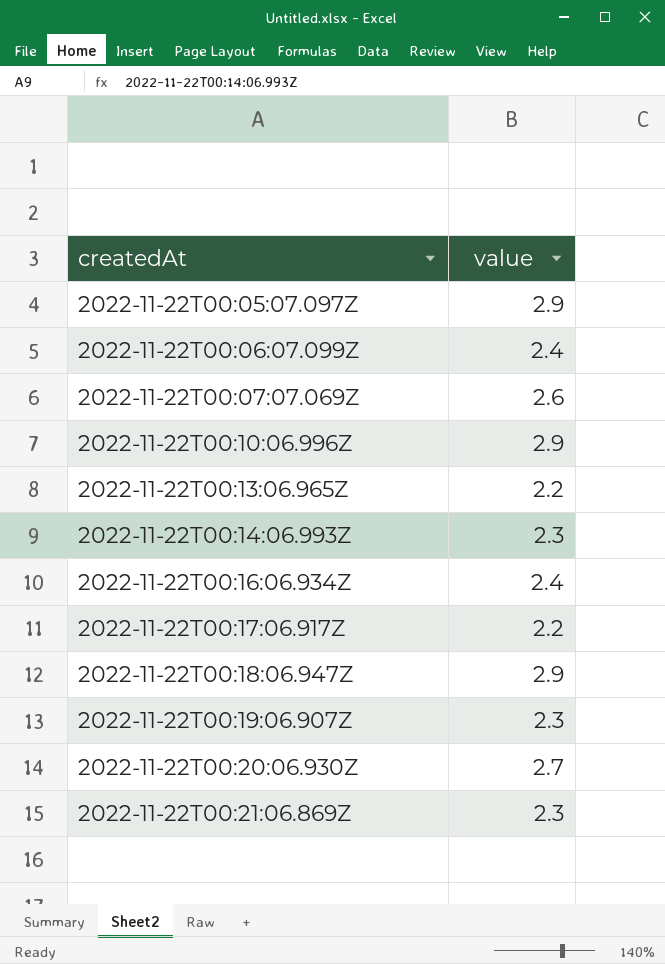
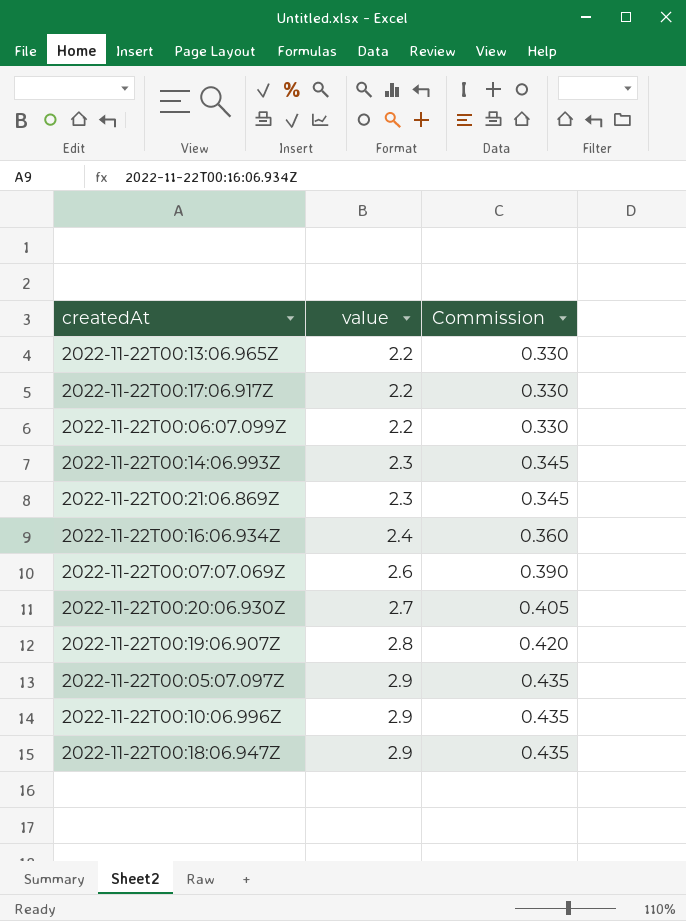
row order: createdAt ascending -> value ascending
column Commission | formula: none -> [value] * 0.15
2022-11-22T00:06:07.099Z | value: 2.4 -> 2.2
2022-11-22T00:19:06.907Z | value: 2.3 -> 2.8

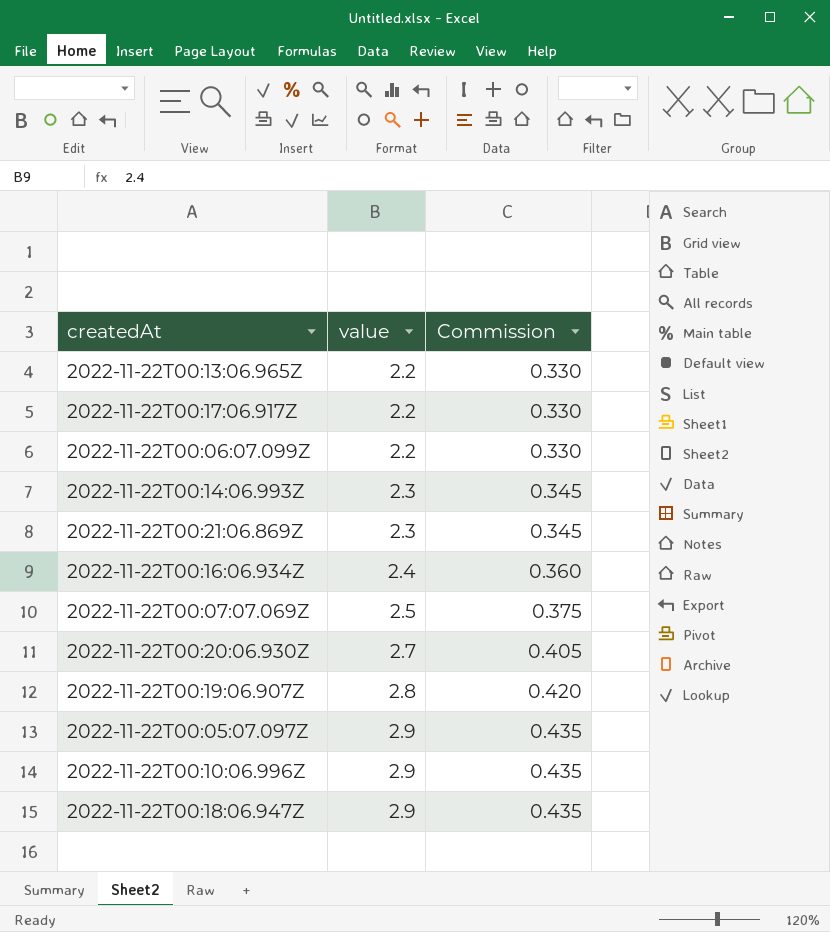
2022-11-22T00:07:07.069Z | value: 2.6 -> 2.5
2022-11-22T00:07:07.069Z | Commission: 0.390 -> 0.375

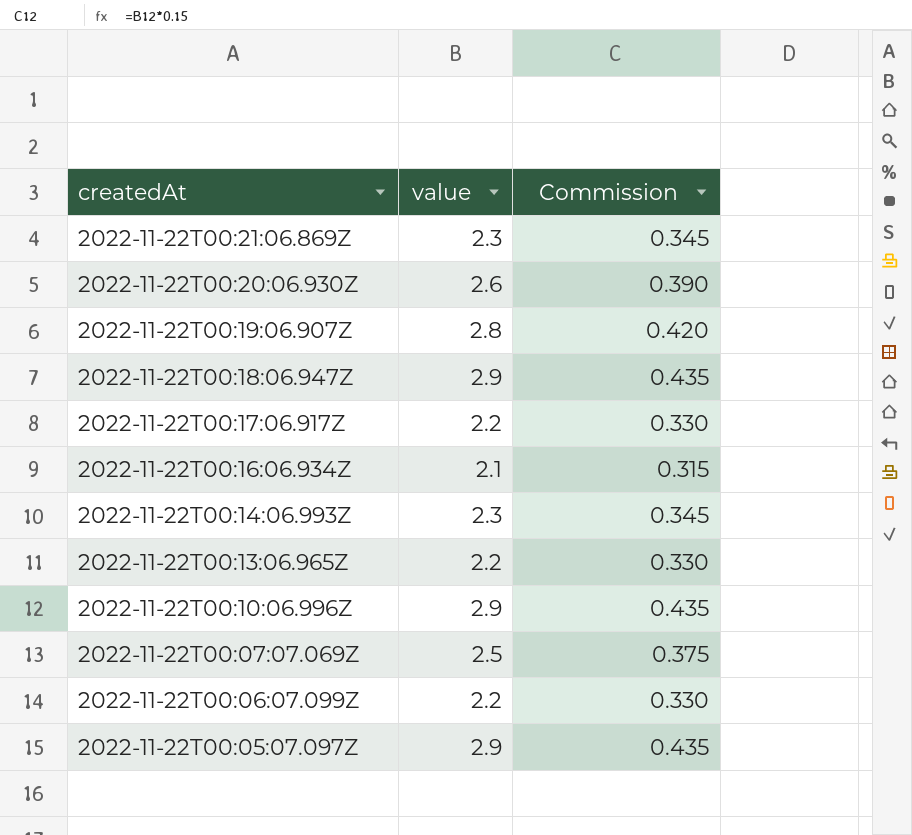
row order: value ascending -> createdAt descending
2022-11-22T00:20:06.930Z | value: 2.7 -> 2.6
2022-11-22T00:20:06.930Z | Commission: 0.405 -> 0.390
2022-11-22T00:16:06.934Z | value: 2.4 -> 2.1
2022-11-22T00:16:06.934Z | Commission: 0.360 -> 0.315

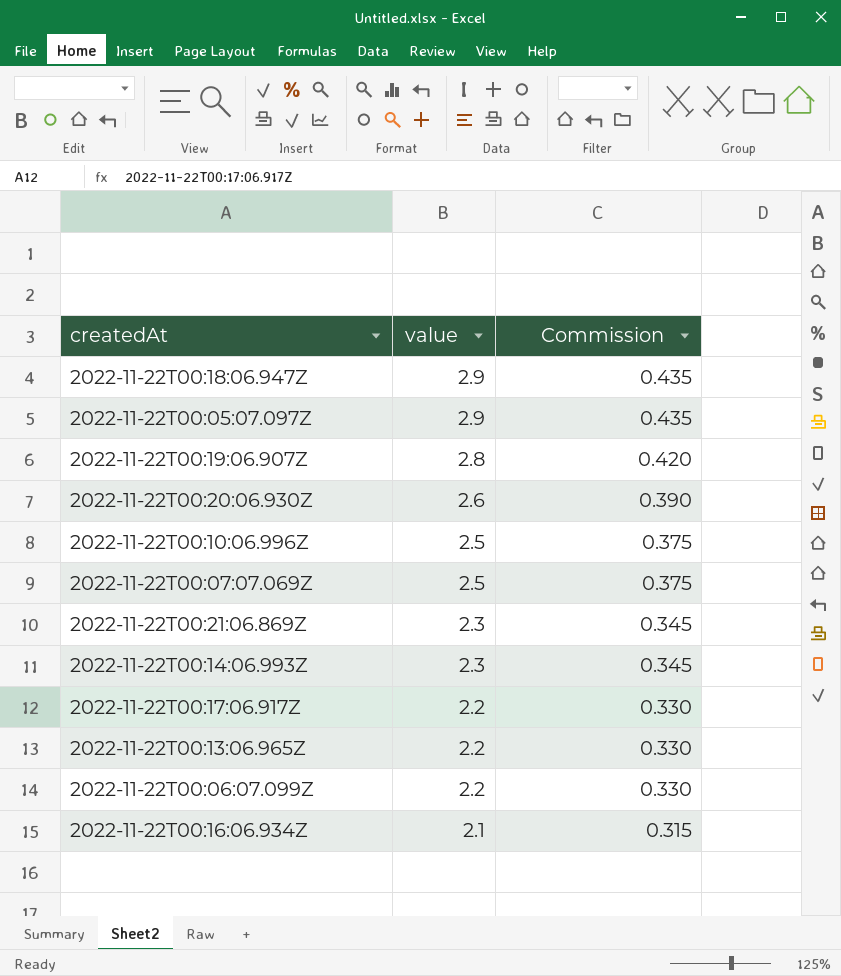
row order: createdAt descending -> value descending
2022-11-22T00:10:06.996Z | value: 2.9 -> 2.5
2022-11-22T00:10:06.996Z | Commission: 0.435 -> 0.375

